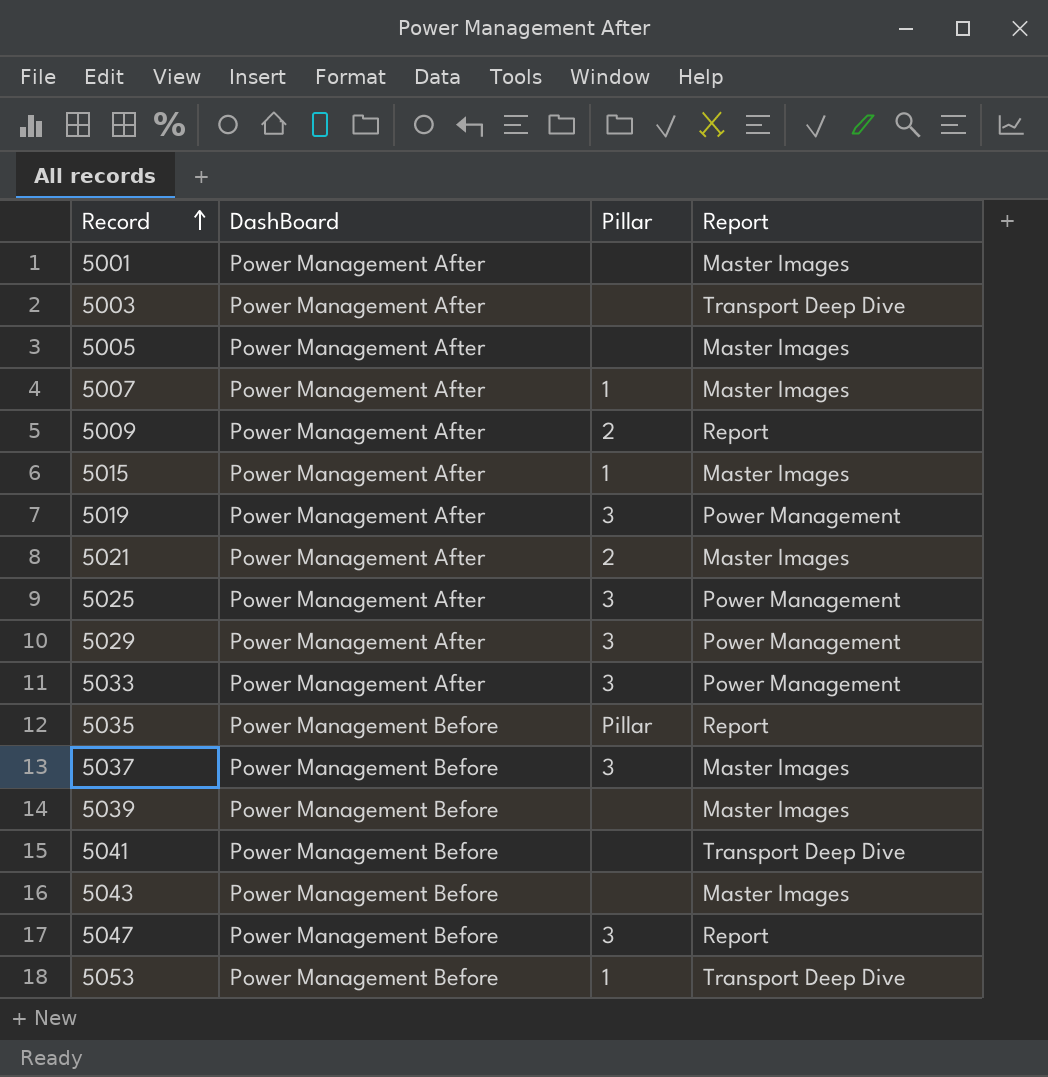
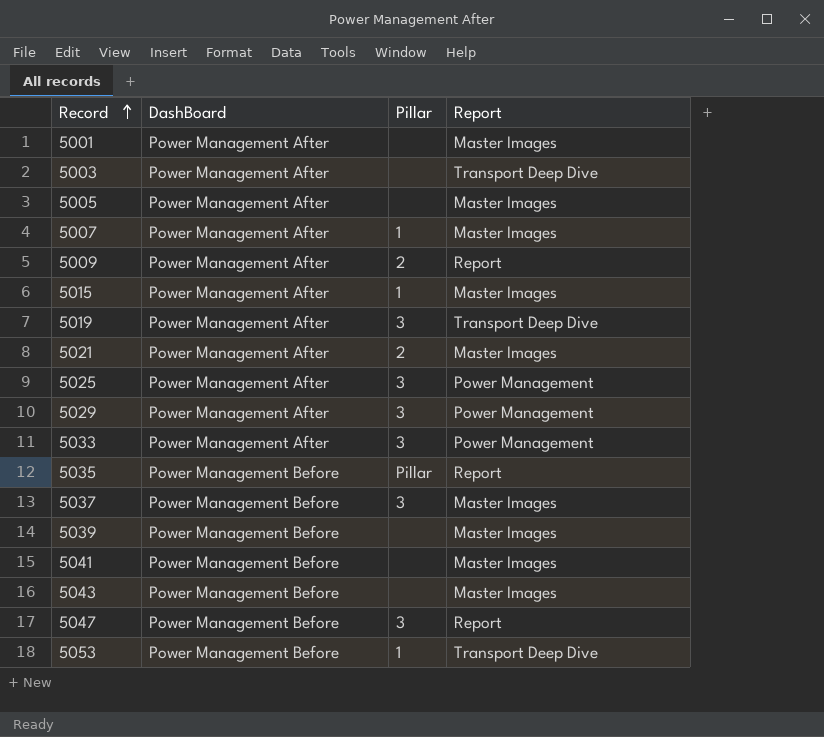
5019 | Report: Power Management -> Transport Deep Dive
5041 | Report: Transport Deep Dive -> Master Images

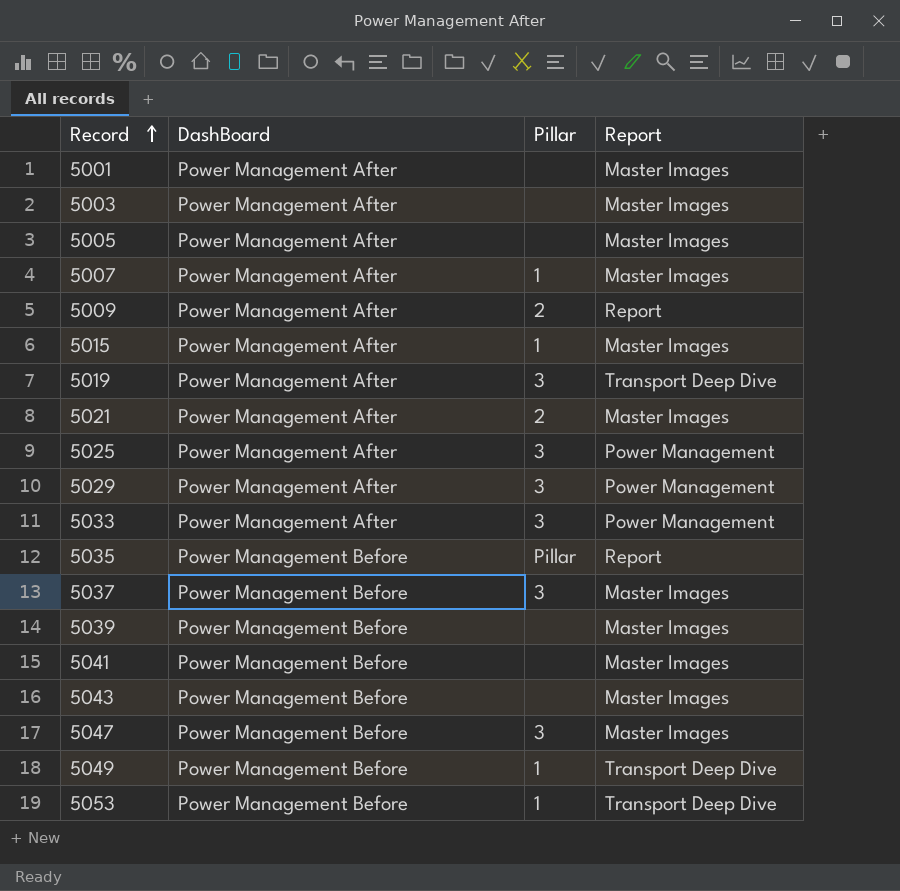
5003 | Report: Transport Deep Dive -> Master Images
5047 | Report: Report -> Master Images
row 5049: none -> Power Management Before | 1 | Transport Deep Dive

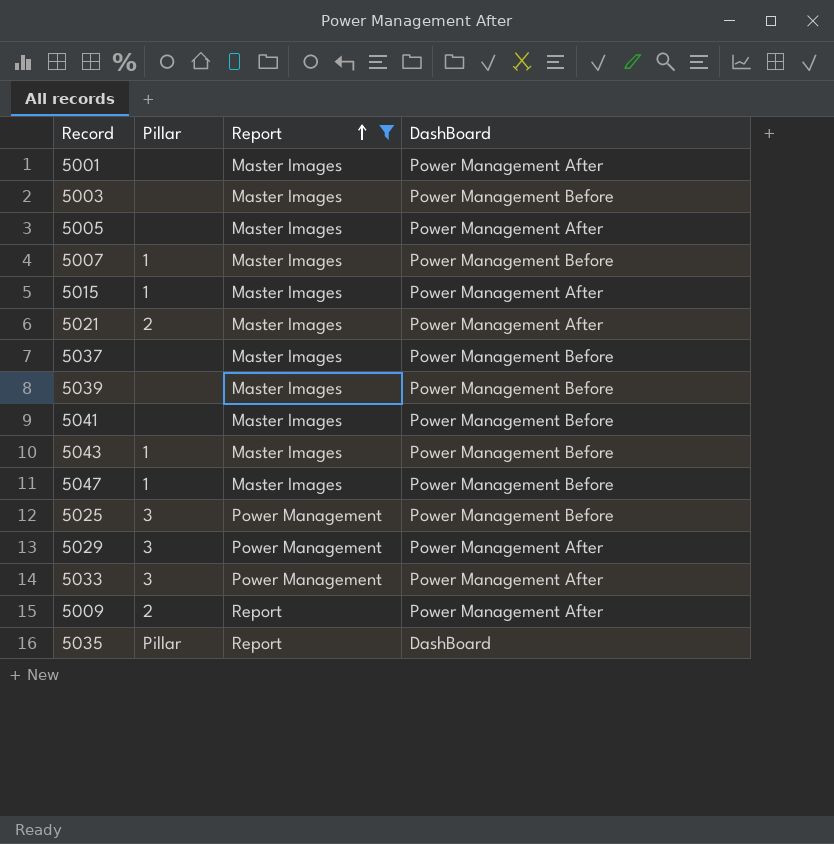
filter: none -> Report != Transport Deep Dive
row order: Record ascending -> Report ascending
column DashBoard | position: 2 -> 4
5003 | DashBoard: Power Management After -> Power Management Before
5007 | DashBoard: Power Management After -> Power Management Before
5037 | Pillar: 3 -> none
5043 | Pillar: none -> 1
5047 | Pillar: 3 -> 1
5025 | DashBoard: Power Management After -> Power Management Before
5035 | DashBoard: Power Management Before -> DashBoard

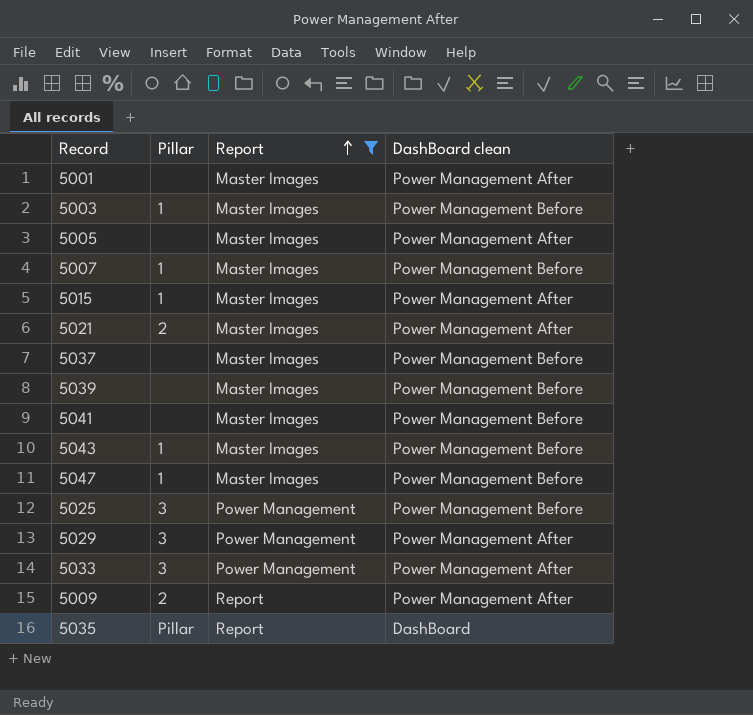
column name: DashBoard -> DashBoard clean
5003 | Pillar: none -> 1

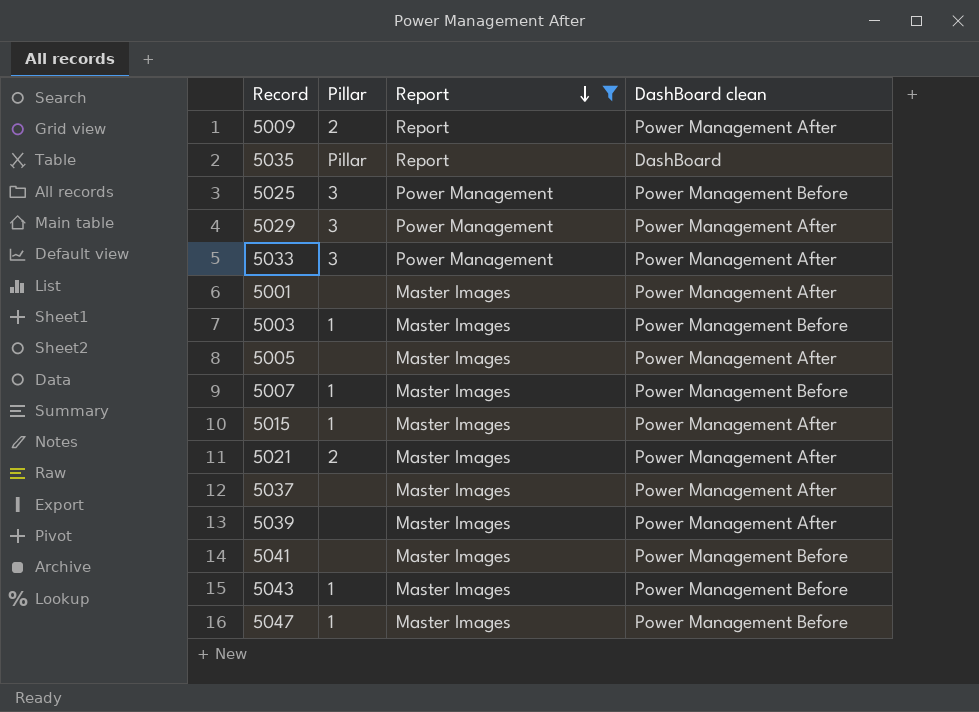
row order: Report ascending -> Report descending
5037 | DashBoard clean: Power Management Before -> Power Management After
5039 | DashBoard clean: Power Management Before -> Power Management After

